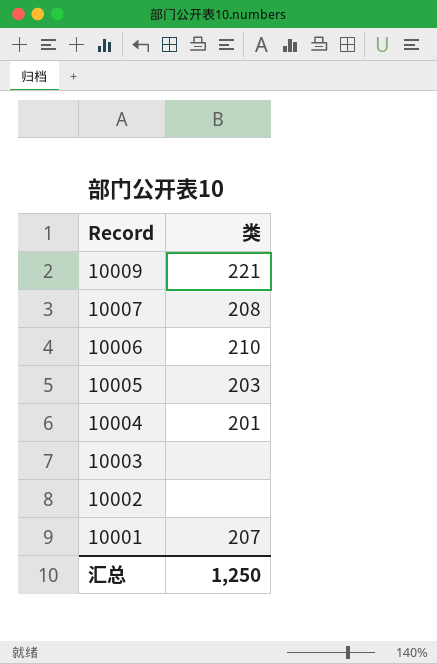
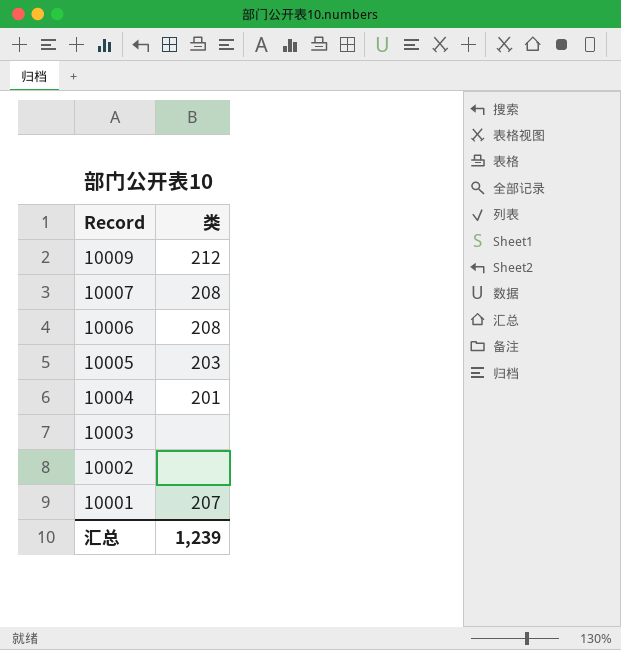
10009 | 类: 221 -> 212
10006 | 类: 210 -> 208
汇总 | 类: 1,250 -> 1,239

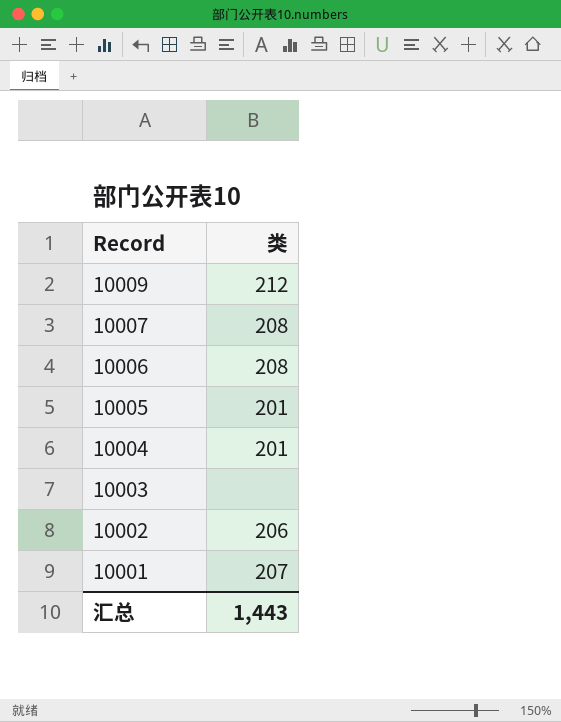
10005 | 类: 203 -> 201
10002 | 类: none -> 206
汇总 | 类: 1,239 -> 1,443

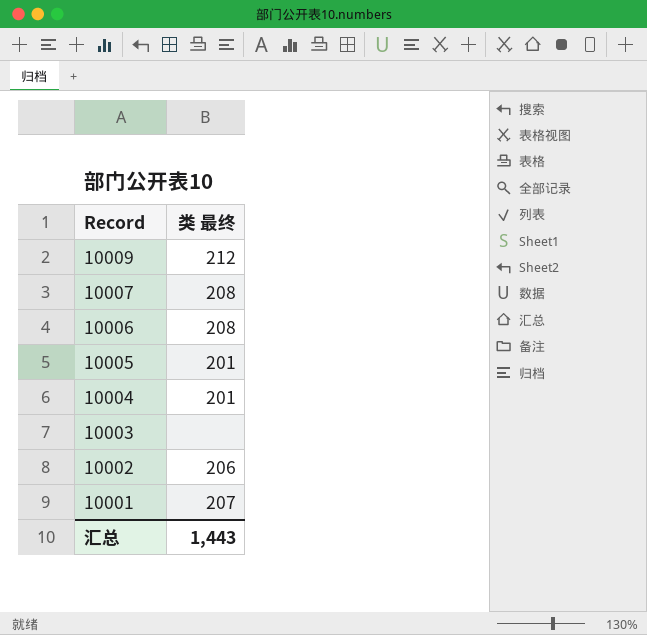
column name: 类 -> 类 最终

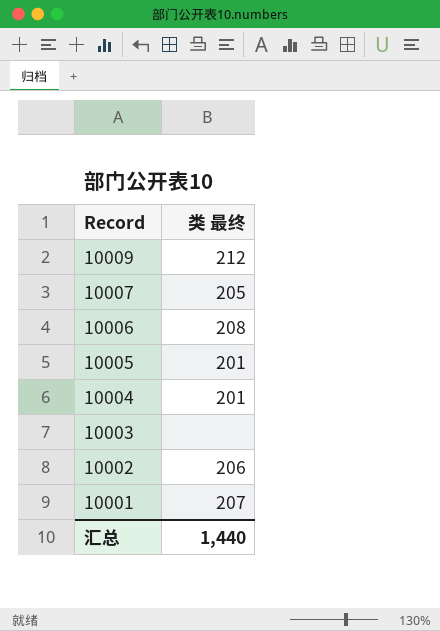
10007 | 类 最终: 208 -> 205
汇总 | 类 最终: 1,443 -> 1,440

